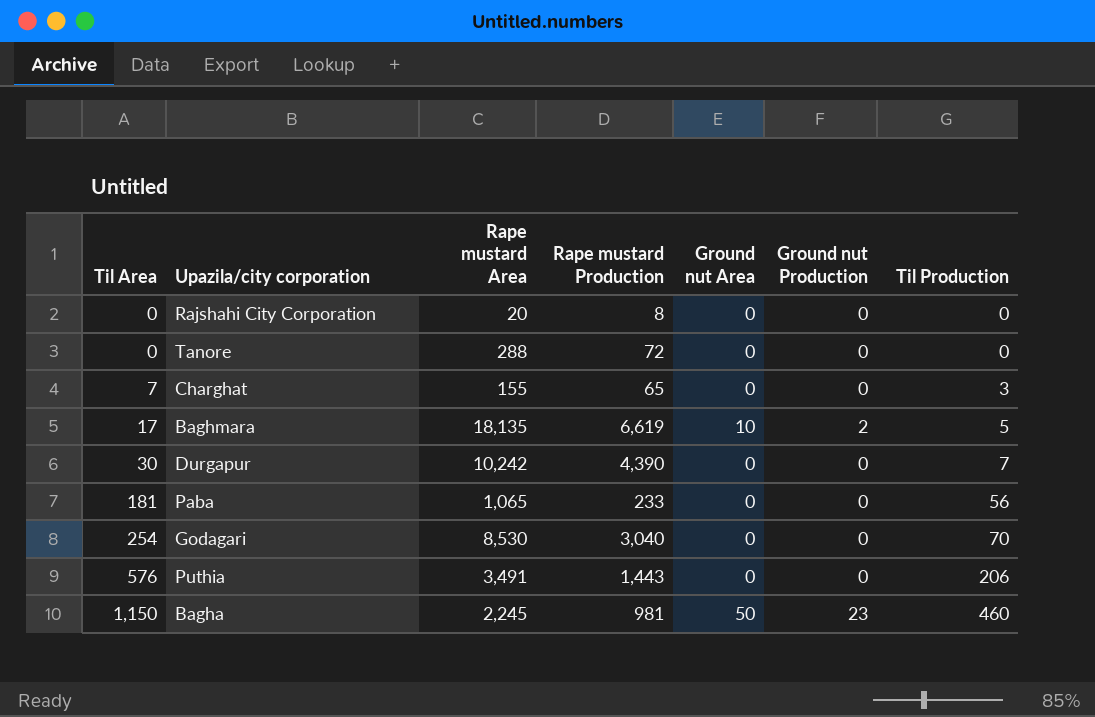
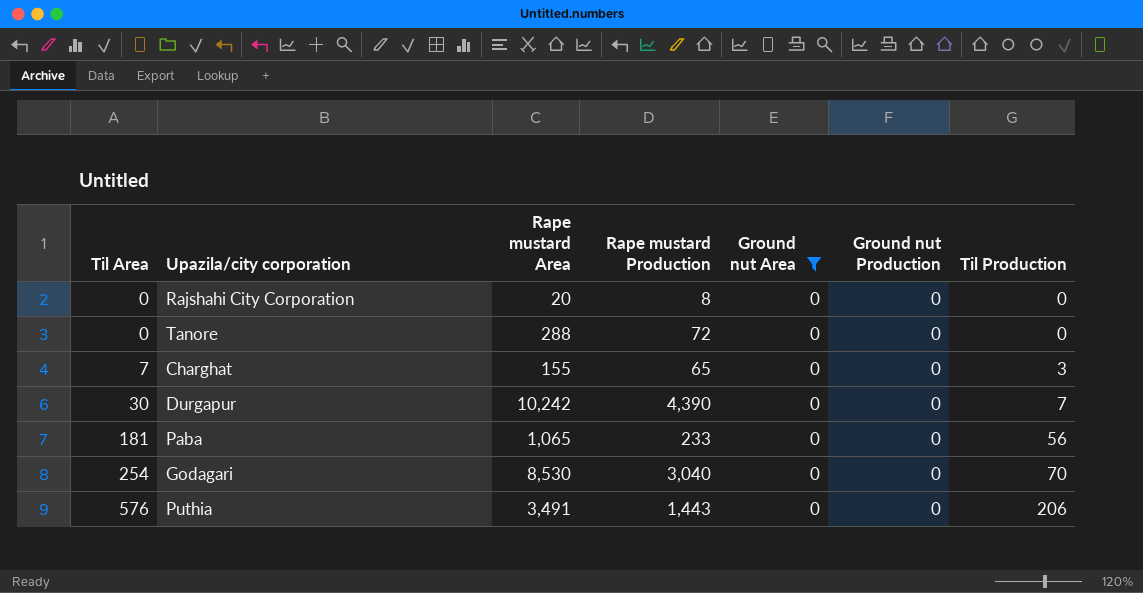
filter: none -> Ground nut Area = 0

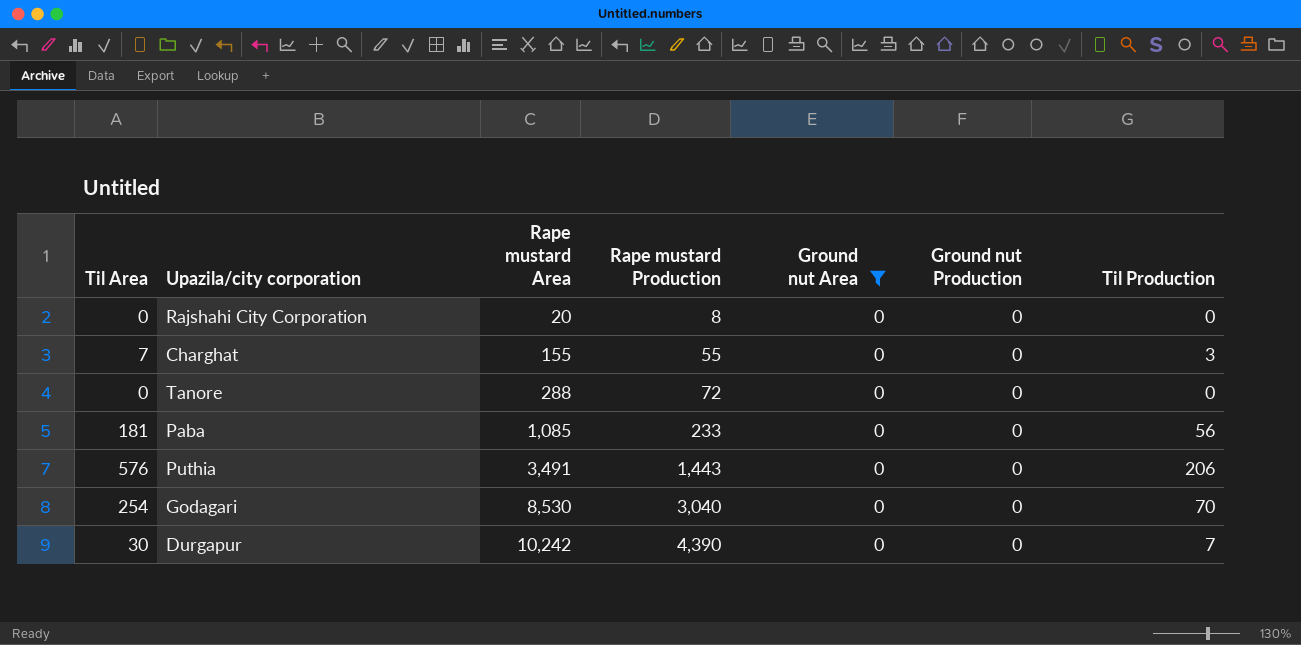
row order: Til Area ascending -> Rape mustard Area ascending
Charghat | Rape mustard Production: 65 -> 55
Paba | Rape mustard Area: 1,065 -> 1,085

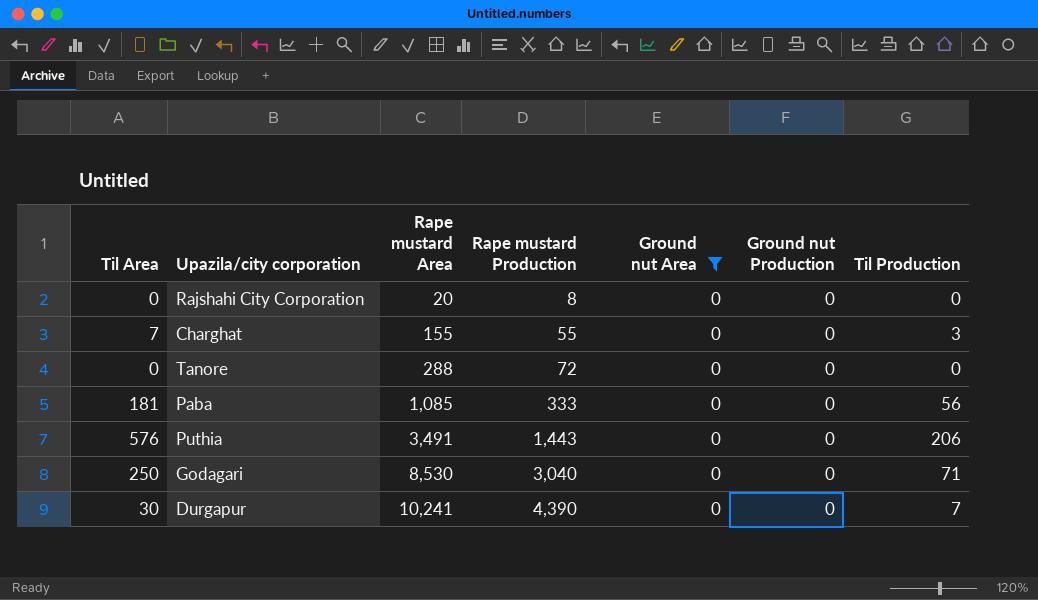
Paba | Rape mustard Production: 233 -> 333
Godagari | Til Area: 254 -> 250
Godagari | Til Production: 70 -> 71
Durgapur | Rape mustard Area: 10,242 -> 10,241

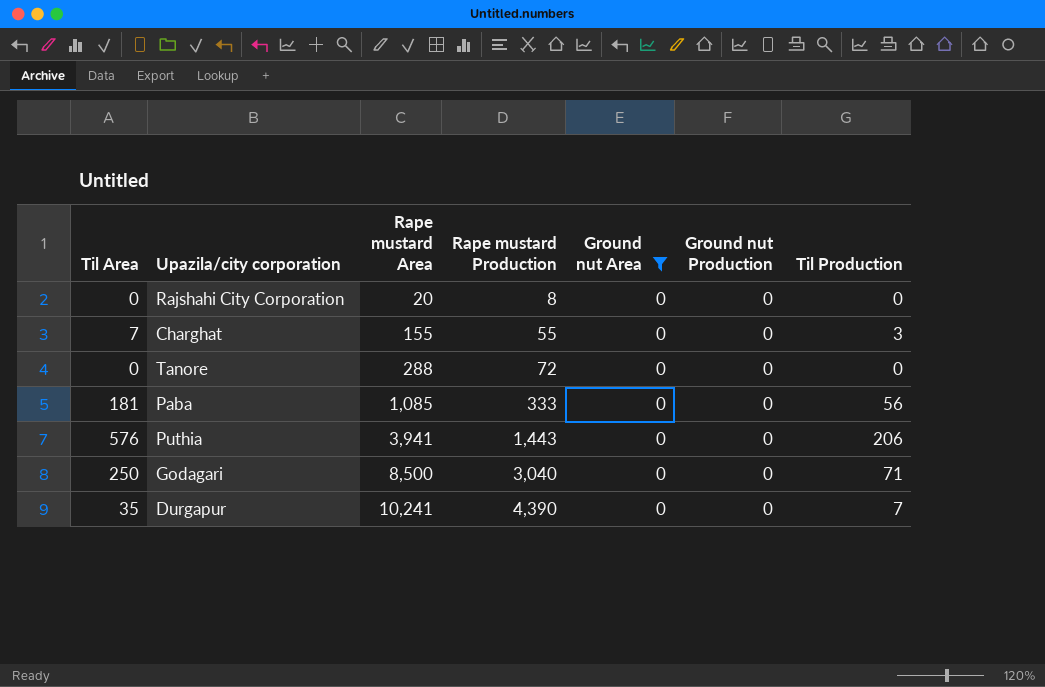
Puthia | Rape mustard Area: 3,491 -> 3,941
Godagari | Rape mustard Area: 8,530 -> 8,500
Durgapur | Til Area: 30 -> 35

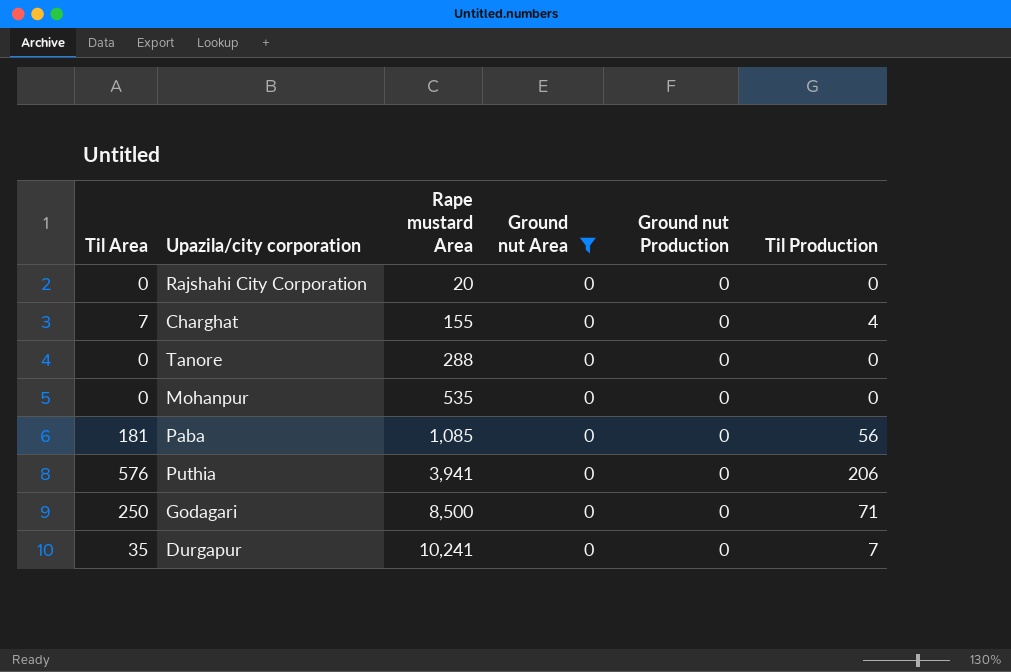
column Rape mustard Production | position: 4 -> none
Charghat | Til Production: 3 -> 4
row Mohanpur: none -> 0 | 535 | 0 | 0 | 0

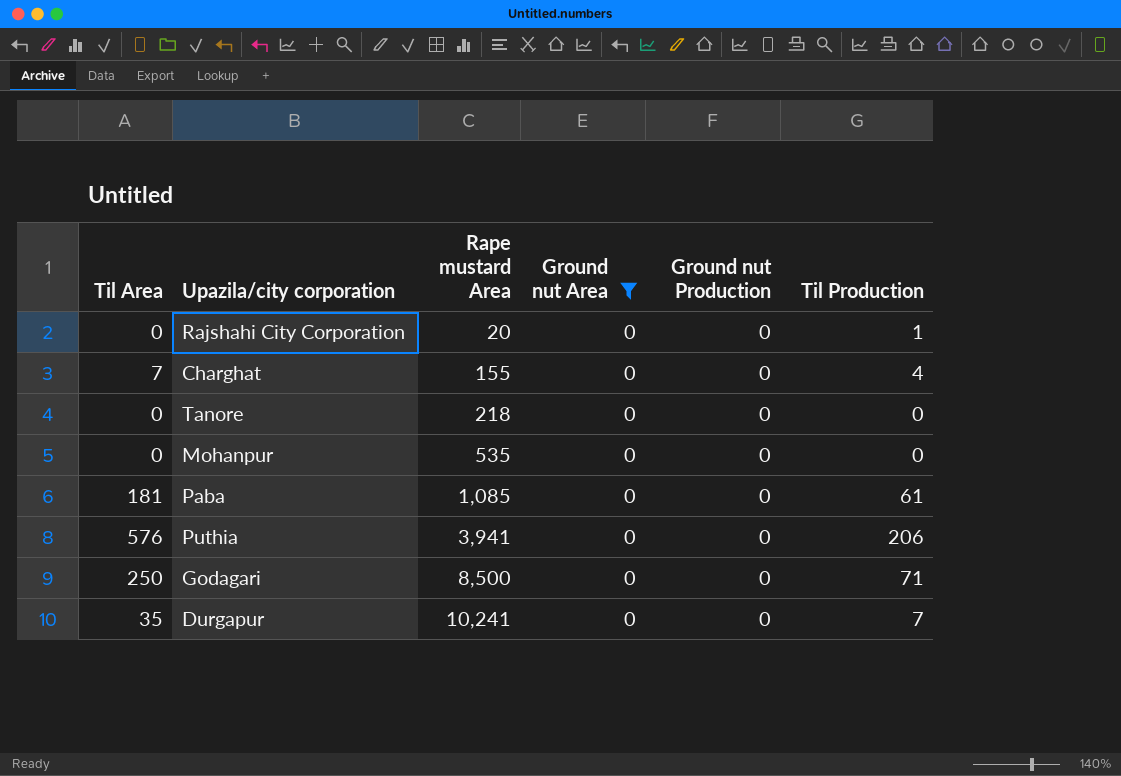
Rajshahi City Corporation | Til Production: 0 -> 1
Tanore | Rape mustard Area: 288 -> 218
Paba | Til Production: 56 -> 61

